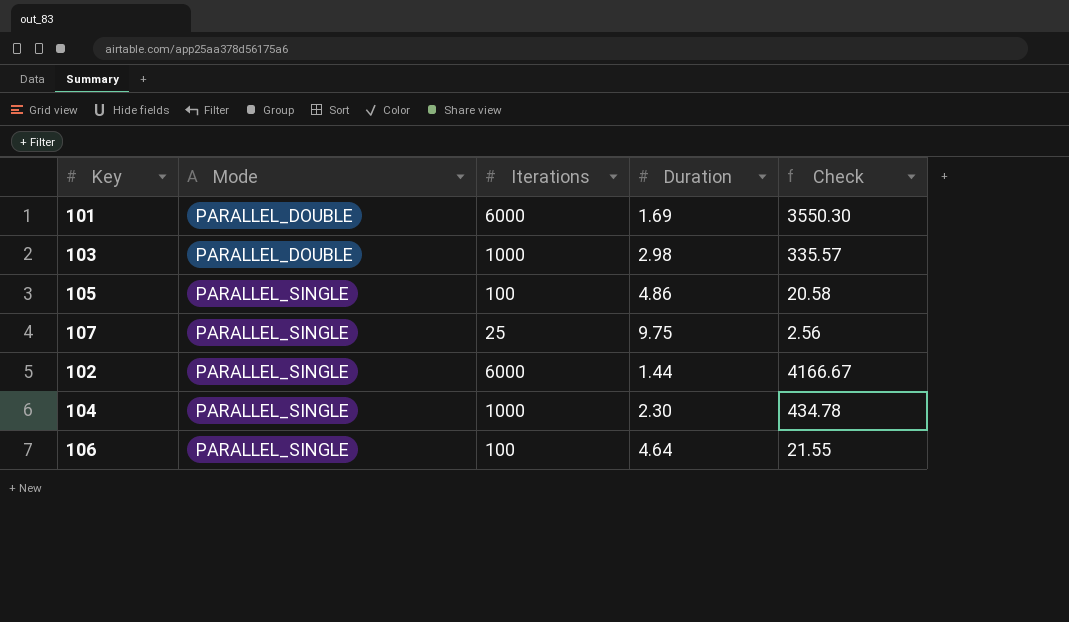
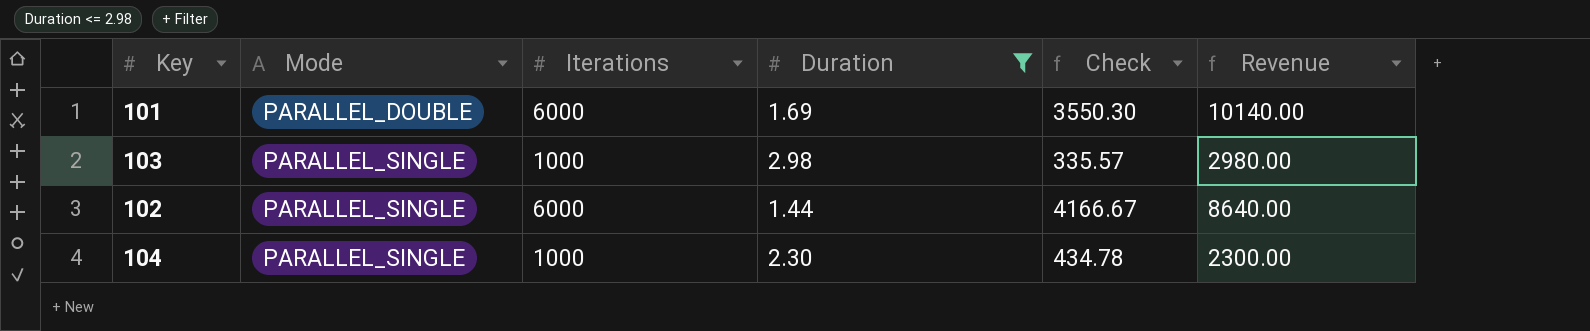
filter: none -> Duration <= 2.98
column Revenue | formula: none -> [Iterations] * [Duration]
103 | Mode: PARALLEL_DOUBLE -> PARALLEL_SINGLE

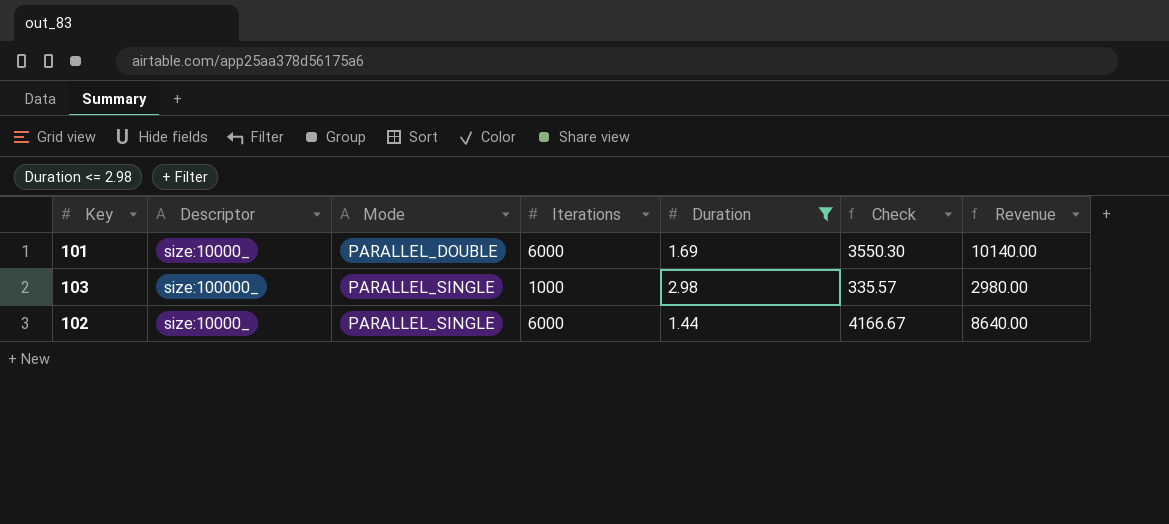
column Descriptor | position: none -> 2
row 104: PARALLEL_SINGLE | 1000 | 2.30 | 434.78 | 2300.00 -> none

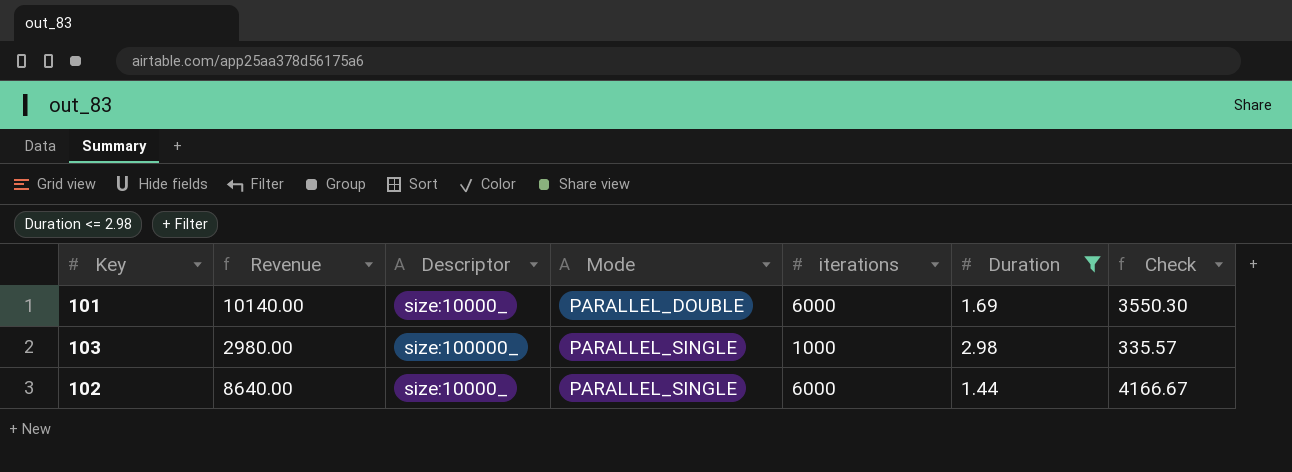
column Revenue | position: 7 -> 2
column name: Iterations -> iterations

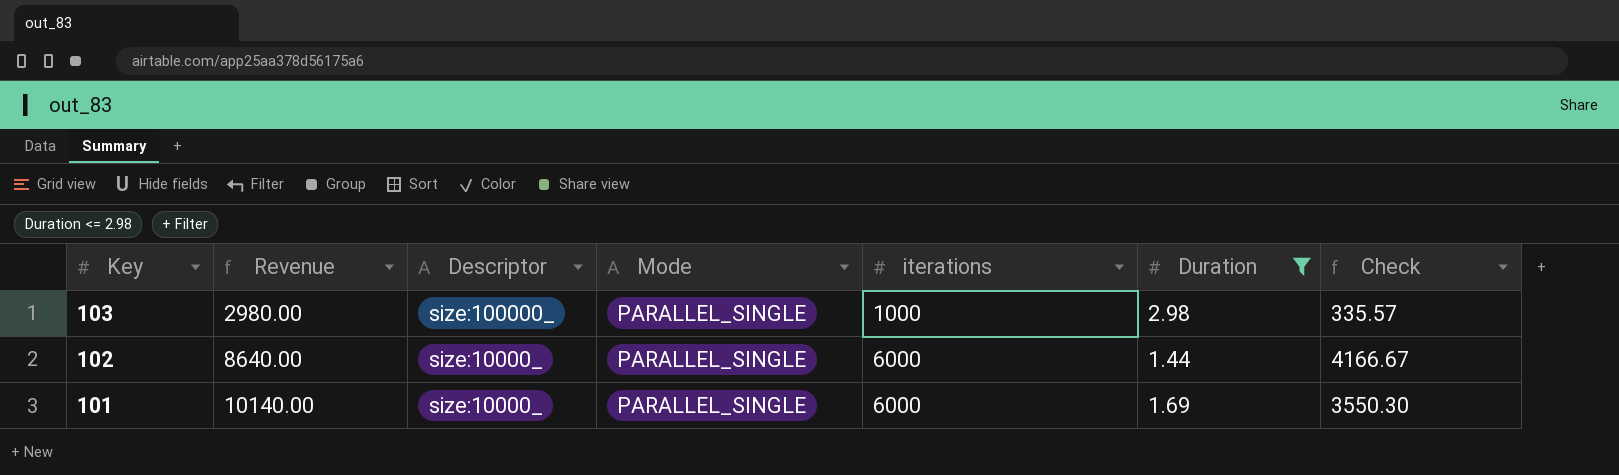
row order: Mode ascending -> Key descending
101 | Mode: PARALLEL_DOUBLE -> PARALLEL_SINGLE

